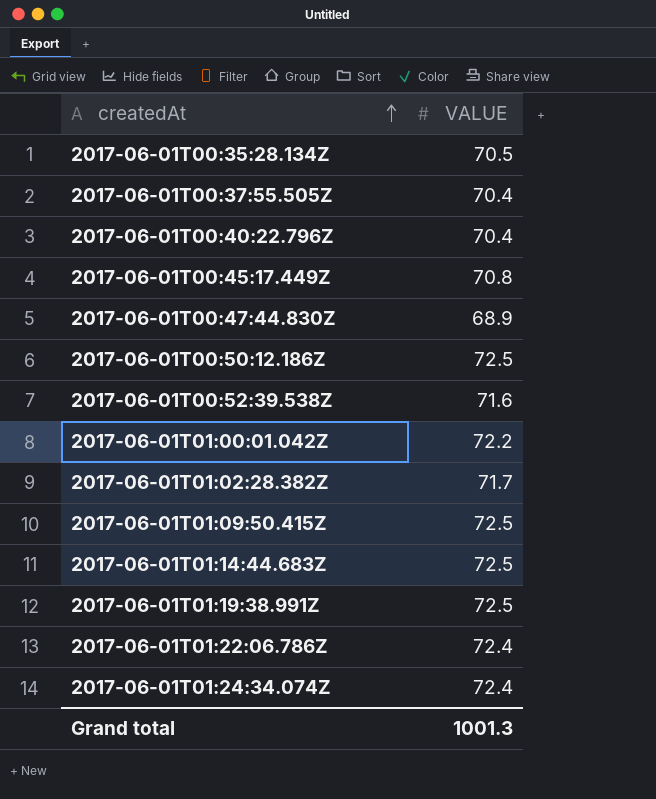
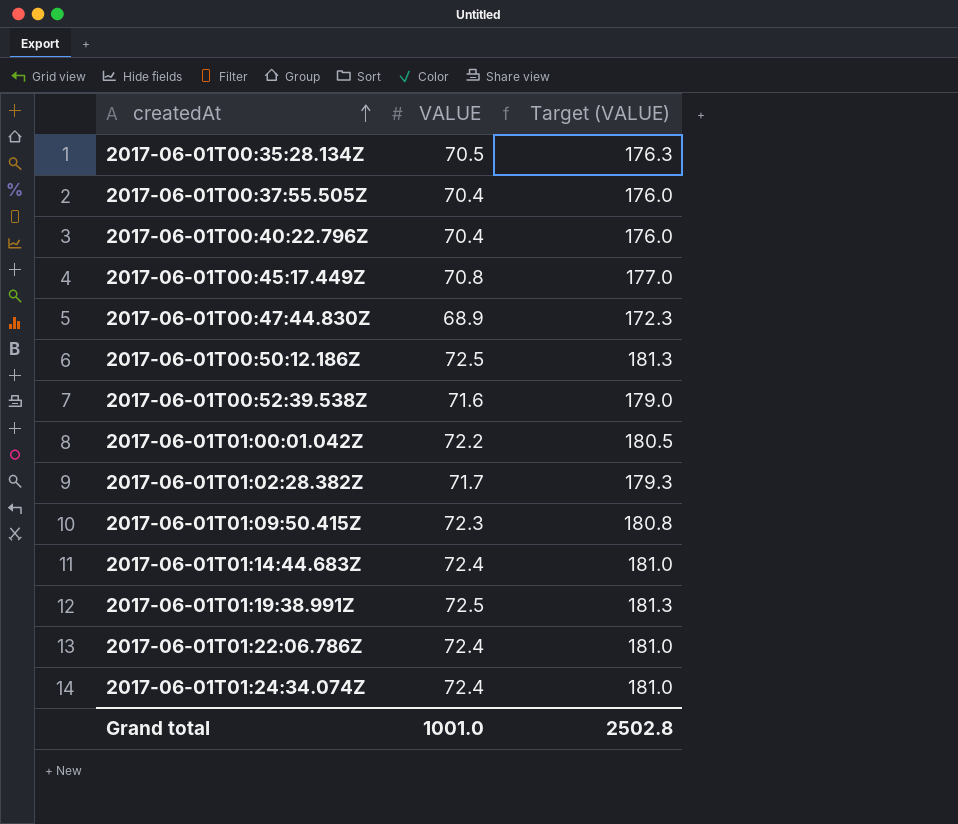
column Target (VALUE) | formula: none -> [VALUE] * 2.5
2017-06-01T01:09:50.415Z | VALUE: 72.5 -> 72.3
2017-06-01T01:14:44.683Z | VALUE: 72.5 -> 72.4
Grand total | VALUE: 1001.3 -> 1001.0

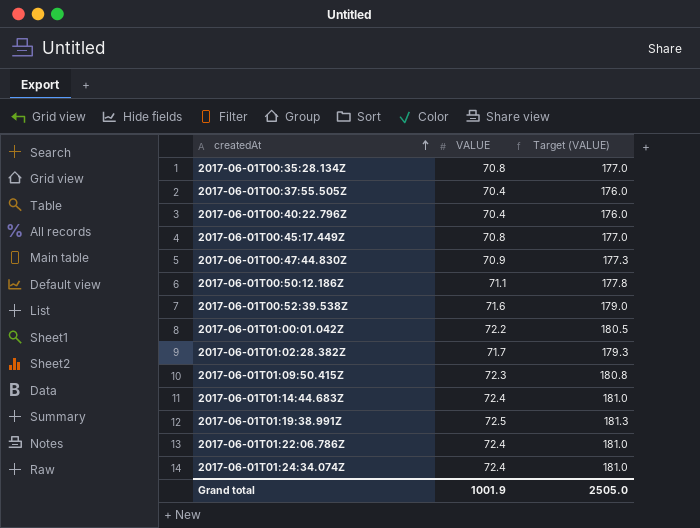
2017-06-01T00:35:28.134Z | VALUE: 70.5 -> 70.8
2017-06-01T00:35:28.134Z | Target (VALUE): 176.3 -> 177.0
2017-06-01T00:47:44.830Z | VALUE: 68.9 -> 70.9
2017-06-01T00:47:44.830Z | Target (VALUE): 172.3 -> 177.3
2017-06-01T00:50:12.186Z | VALUE: 72.5 -> 71.1
2017-06-01T00:50:12.186Z | Target (VALUE): 181.3 -> 177.8
Grand total | VALUE: 1001.0 -> 1001.9
Grand total | Target (VALUE): 2502.8 -> 2505.0

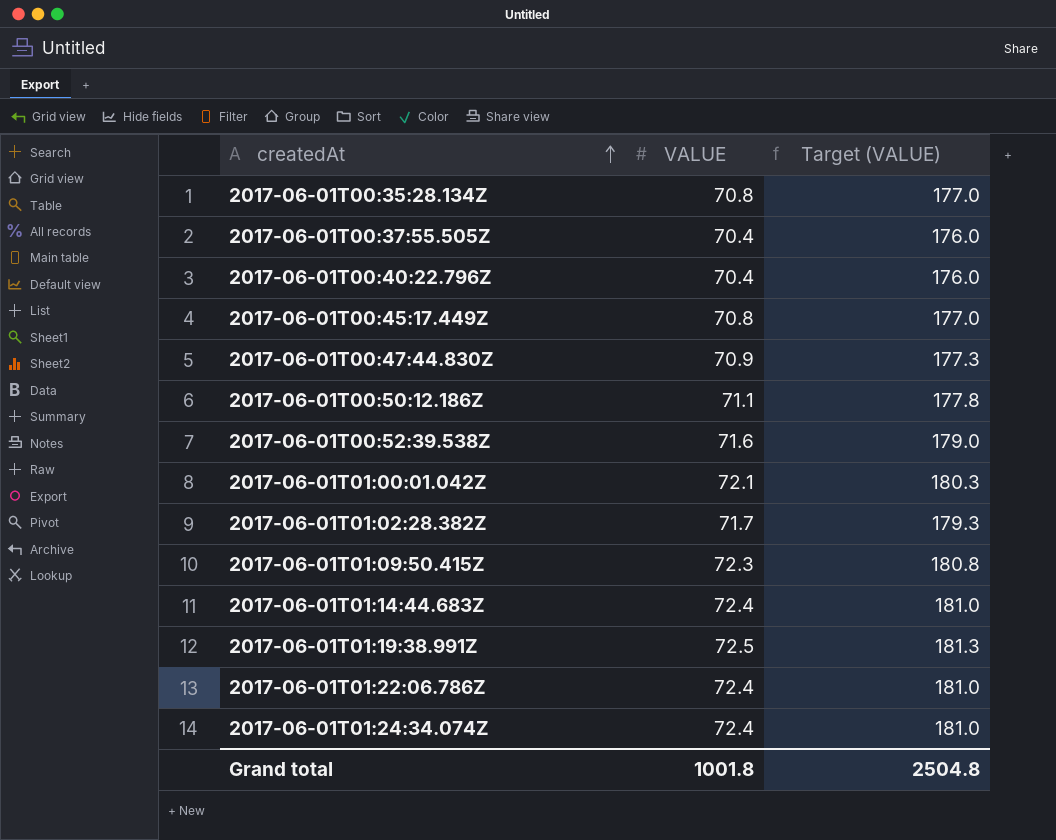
2017-06-01T01:00:01.042Z | VALUE: 72.2 -> 72.1
2017-06-01T01:00:01.042Z | Target (VALUE): 180.5 -> 180.3
Grand total | VALUE: 1001.9 -> 1001.8
Grand total | Target (VALUE): 2505.0 -> 2504.8

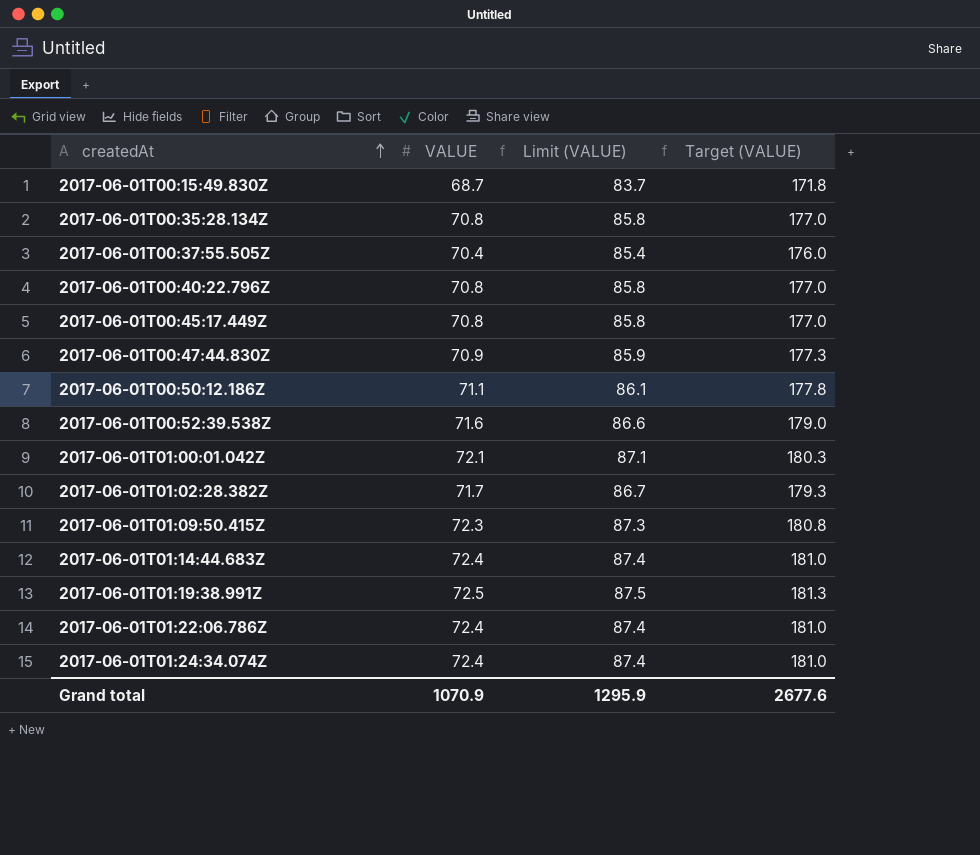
column Limit (VALUE) | formula: none -> [VALUE] + 15
row 2017-06-01T00:15:49.830Z: none -> 68.7 | 83.7 | 171.8
2017-06-01T00:40:22.796Z | VALUE: 70.4 -> 70.8
2017-06-01T00:40:22.796Z | Target (VALUE): 176.0 -> 177.0
Grand total | VALUE: 1001.8 -> 1070.9
Grand total | Target (VALUE): 2504.8 -> 2677.6

